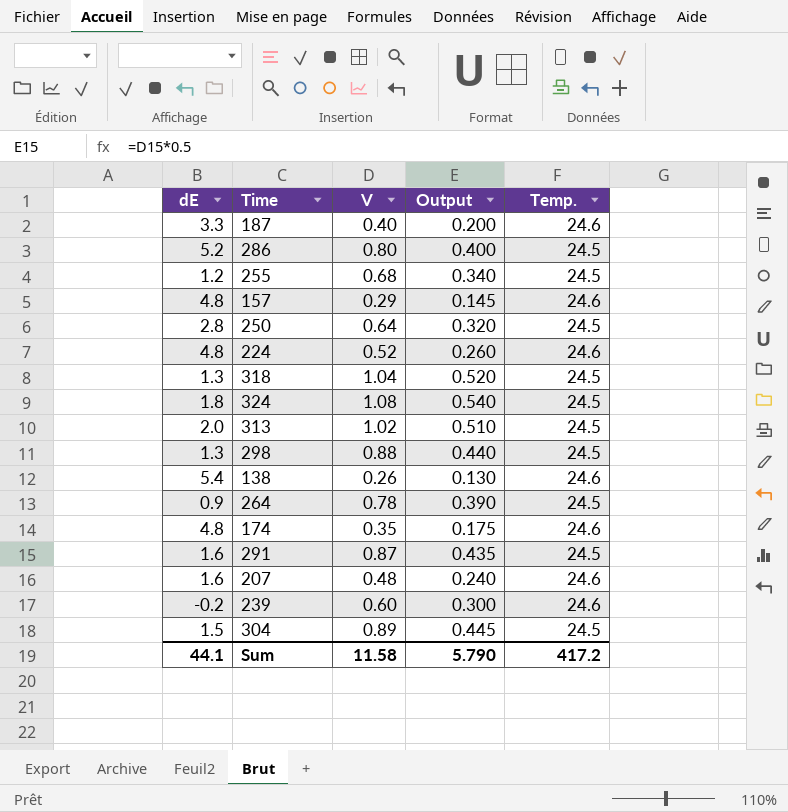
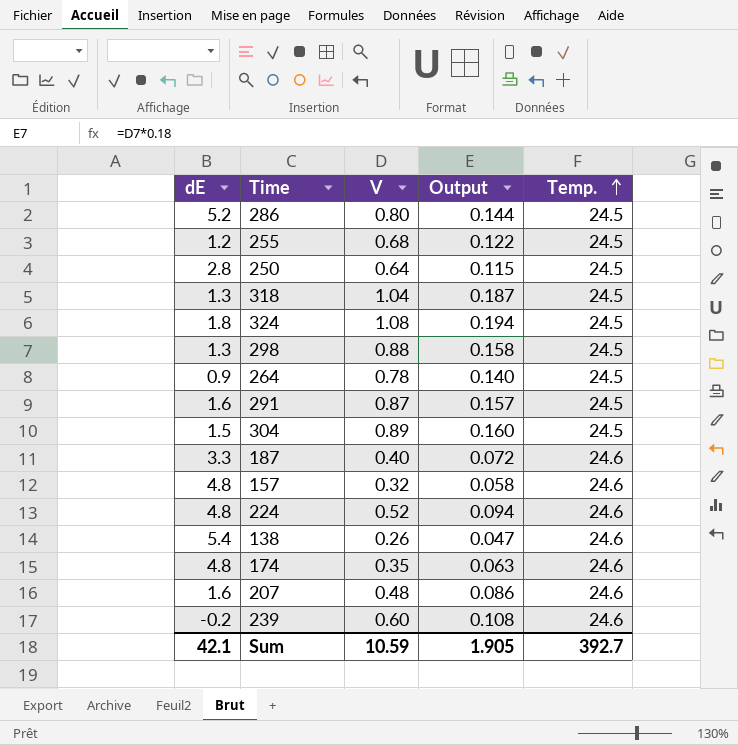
row order: none -> Temp. ascending
column Output | formula: [V] * 0.5 -> [V] * 0.18
row 313: 2.0 | 1.02 | 0.510 | 24.5 -> none
157 | V: 0.29 -> 0.32
Sum | dE: 44.1 -> 42.1
Sum | V: 11.58 -> 10.59
Sum | Output: 5.790 -> 1.905
Sum | Temp.: 417.2 -> 392.7

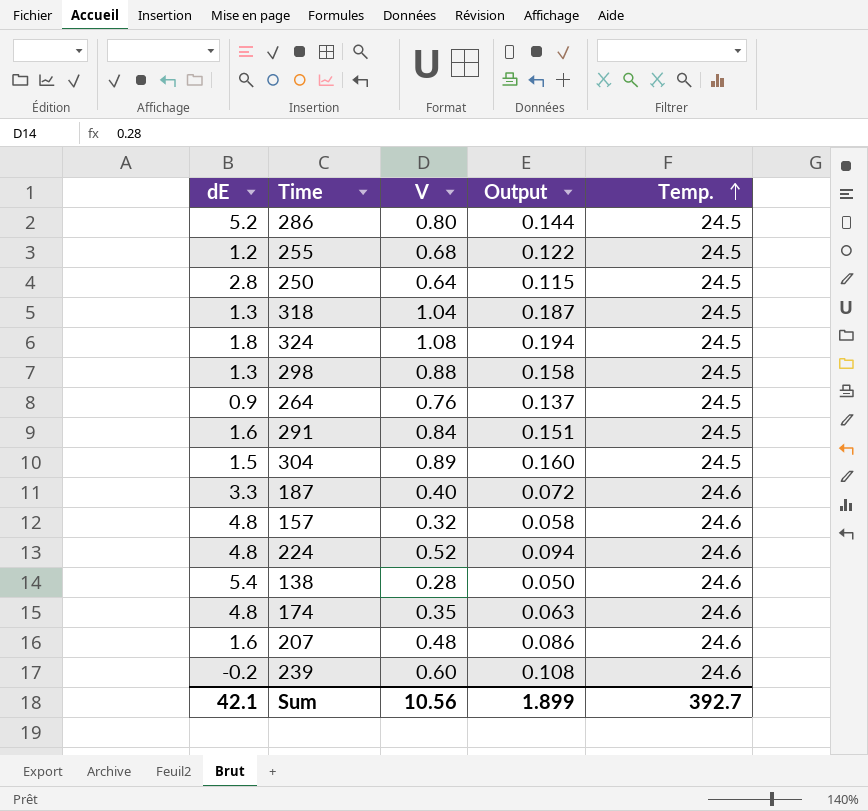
264 | V: 0.78 -> 0.76
264 | Output: 0.140 -> 0.137
291 | V: 0.87 -> 0.84
291 | Output: 0.157 -> 0.151
138 | V: 0.26 -> 0.28
138 | Output: 0.047 -> 0.050
Sum | V: 10.59 -> 10.56
Sum | Output: 1.905 -> 1.899

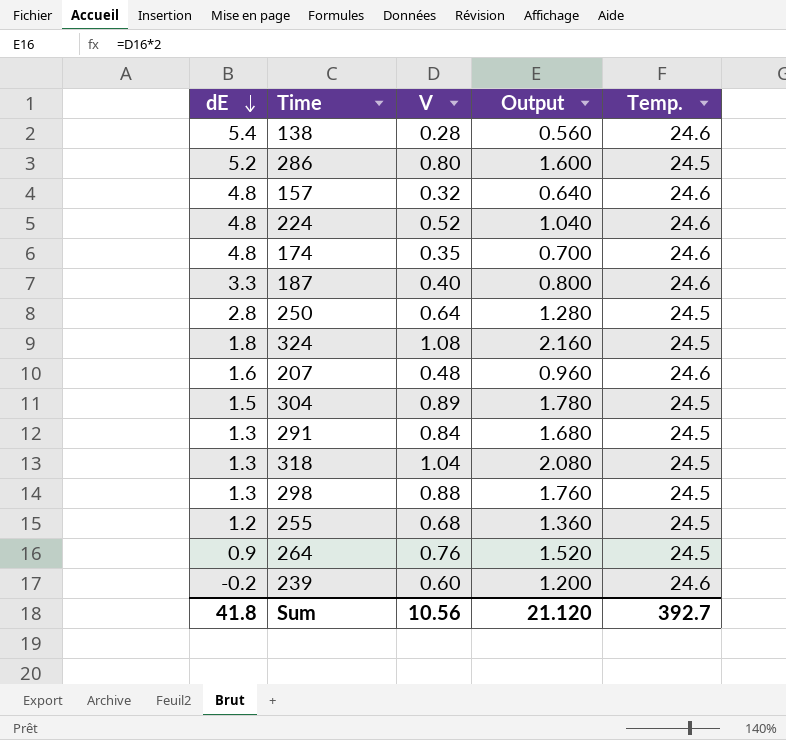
row order: Temp. ascending -> dE descending
column Output | formula: [V] * 0.18 -> [V] * 2
291 | dE: 1.6 -> 1.3
Sum | dE: 42.1 -> 41.8
Sum | Output: 1.899 -> 21.120

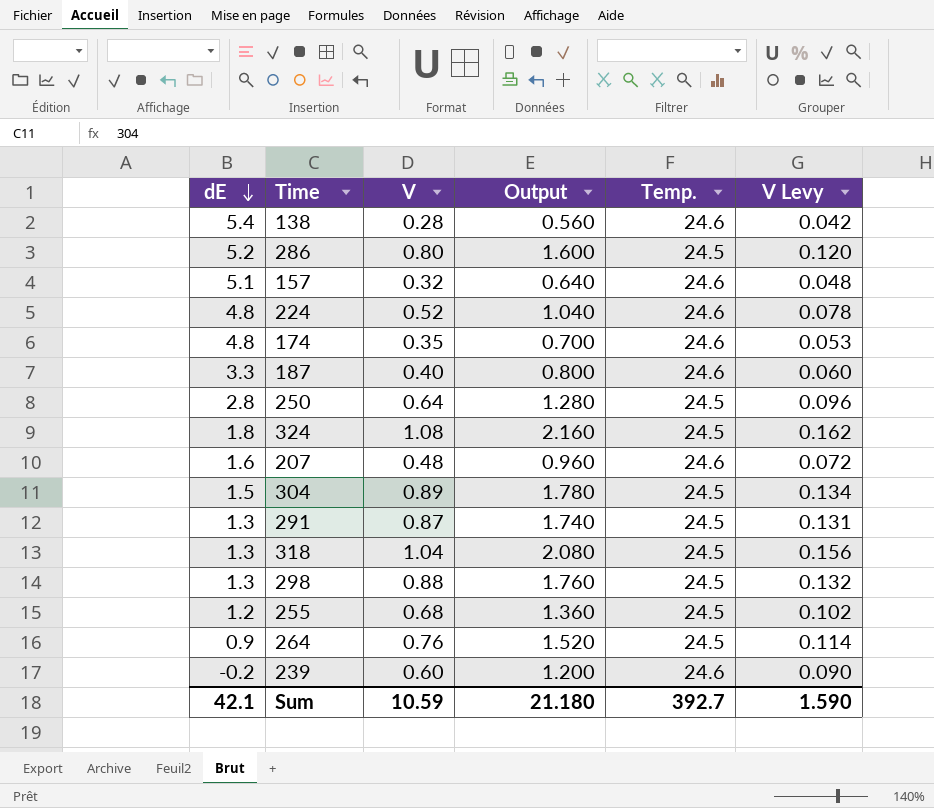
column V Levy | formula: none -> [V] * 0.15
157 | dE: 4.8 -> 5.1
291 | V: 0.84 -> 0.87
291 | Output: 1.680 -> 1.740
Sum | dE: 41.8 -> 42.1
Sum | V: 10.56 -> 10.59
Sum | Output: 21.120 -> 21.180

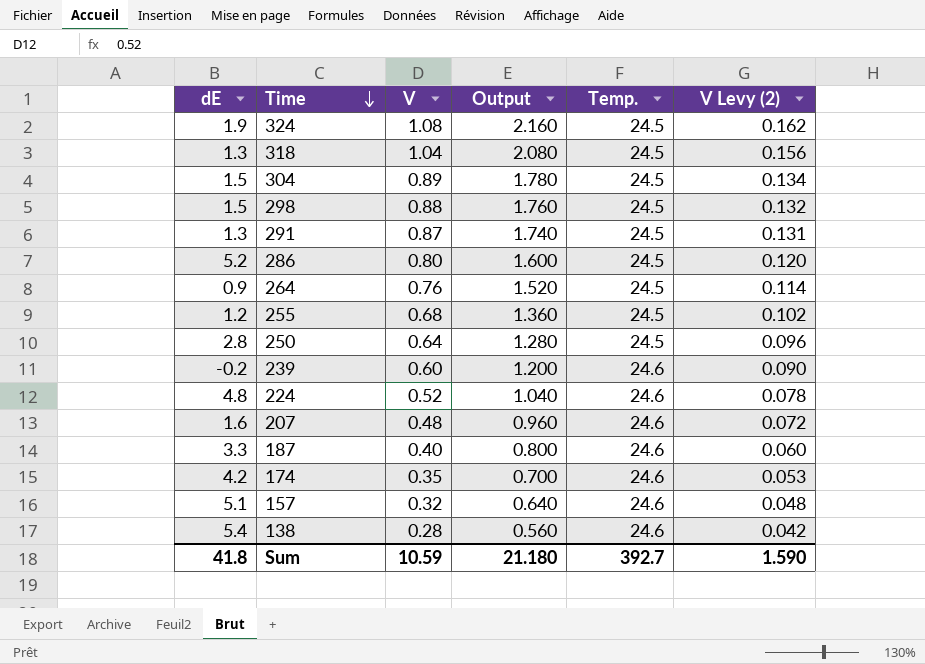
row order: dE descending -> Time descending
column name: V Levy -> V Levy (2)
324 | dE: 1.8 -> 1.9
298 | dE: 1.3 -> 1.5
174 | dE: 4.8 -> 4.2
Sum | dE: 42.1 -> 41.8

